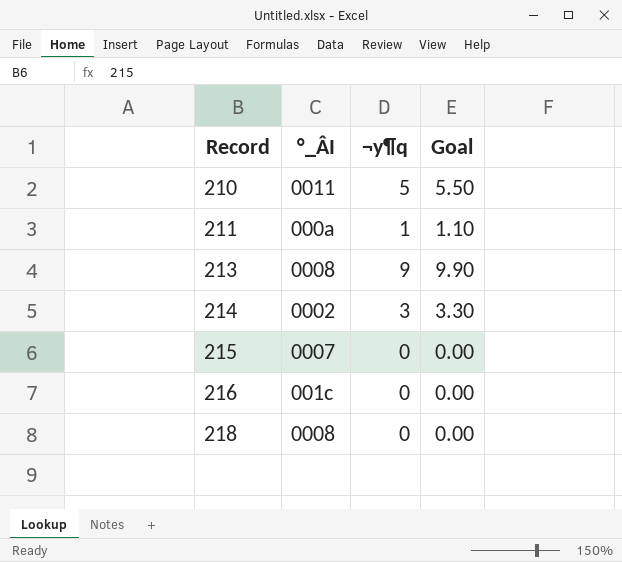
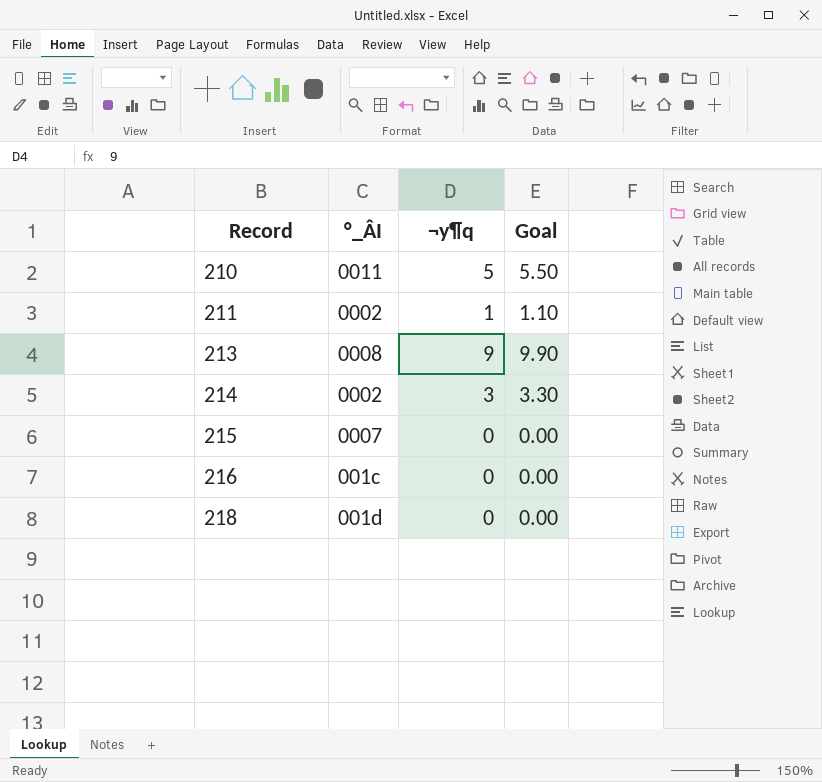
211 | °_ÂI: 000a -> 0002
218 | °_ÂI: 0008 -> 001d

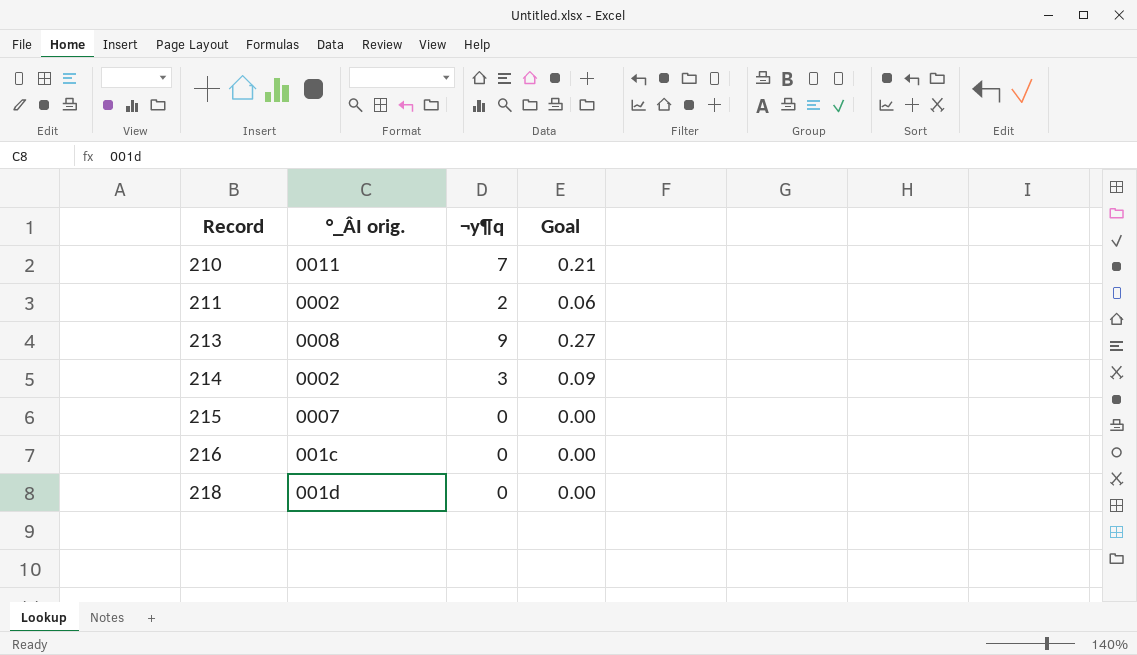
column name: °_ÂI -> °_ÂI orig.
column Goal | formula: [¬y¶q] * 1.1 -> [¬y¶q] * 0.03
210 | ¬y¶q: 5 -> 7
211 | ¬y¶q: 1 -> 2

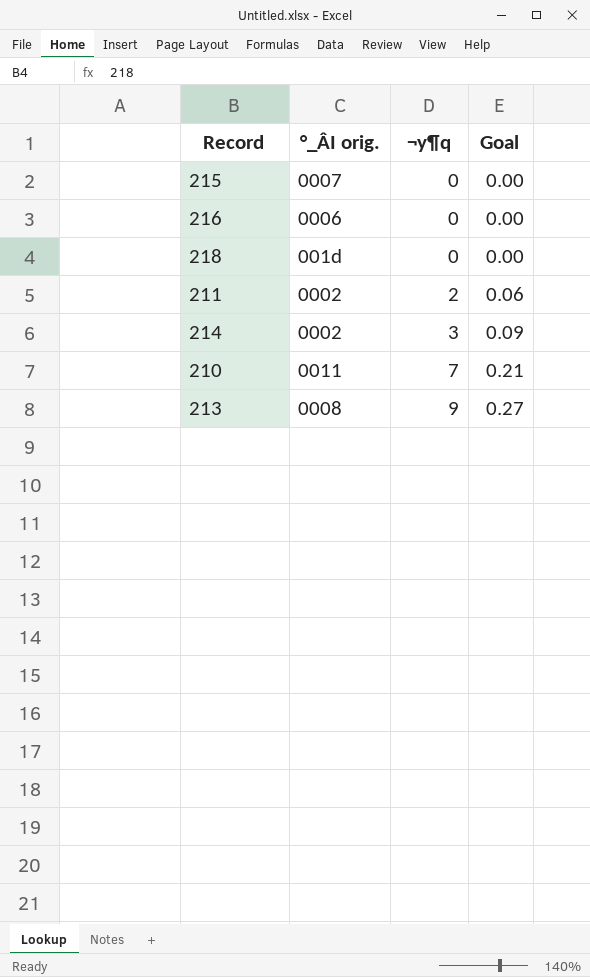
row order: Record ascending -> ¬y¶q ascending
216 | °_ÂI orig.: 001c -> 0006

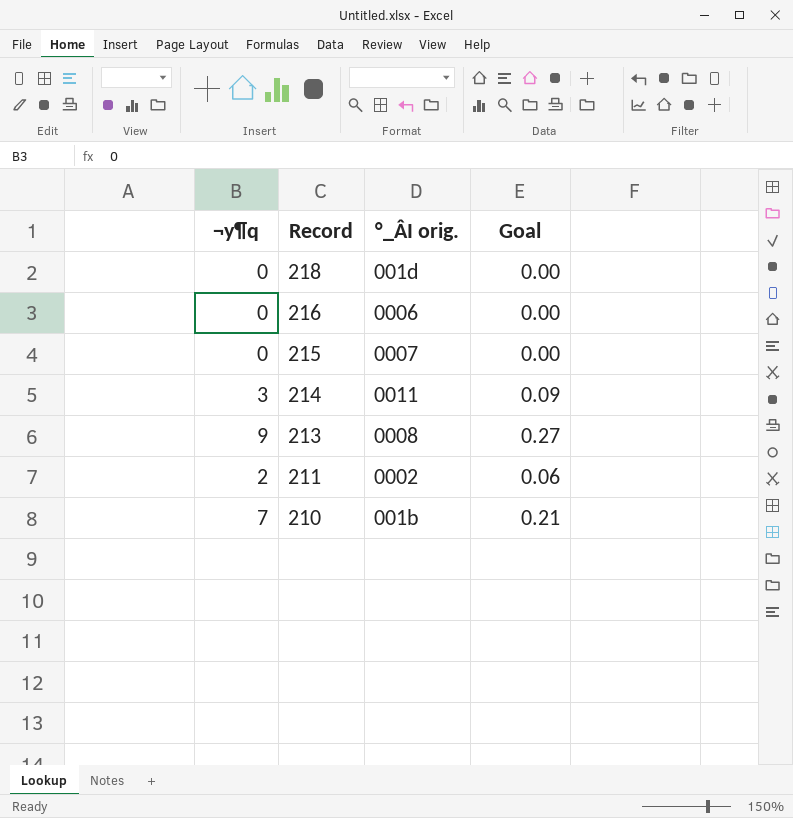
row order: ¬y¶q ascending -> Record descending
column ¬y¶q | position: 3 -> 1
214 | °_ÂI orig.: 0002 -> 0011
210 | °_ÂI orig.: 0011 -> 001b

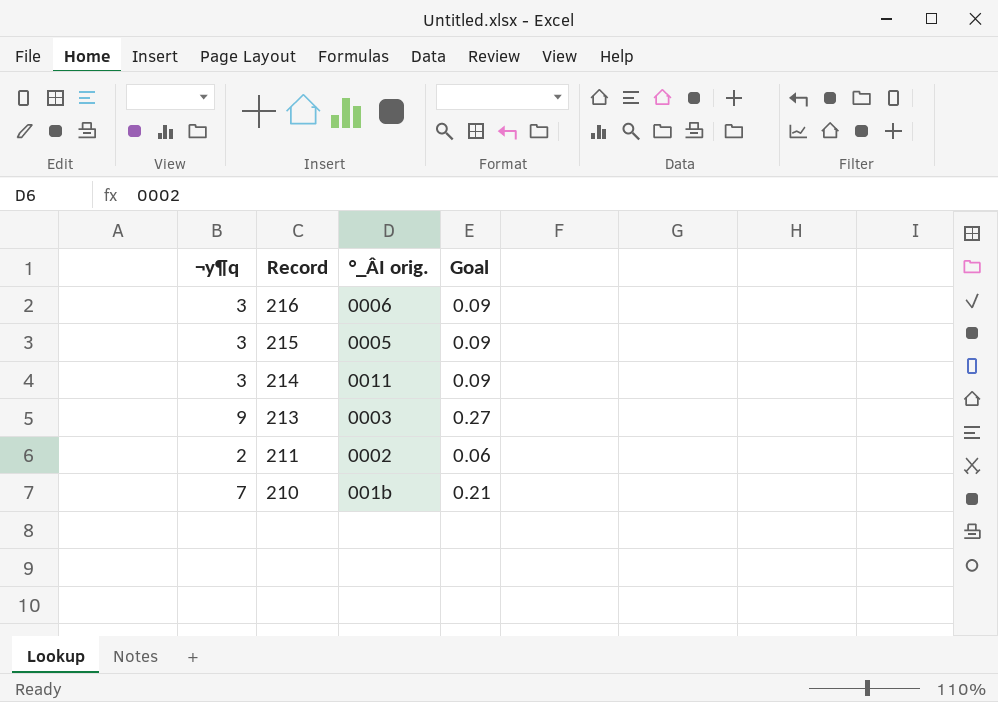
row 218: 0 | 001d | 0.00 -> none
216 | ¬y¶q: 0 -> 3
216 | Goal: 0.00 -> 0.09
215 | ¬y¶q: 0 -> 3
215 | °_ÂI orig.: 0007 -> 0005
215 | Goal: 0.00 -> 0.09
213 | °_ÂI orig.: 0008 -> 0003

